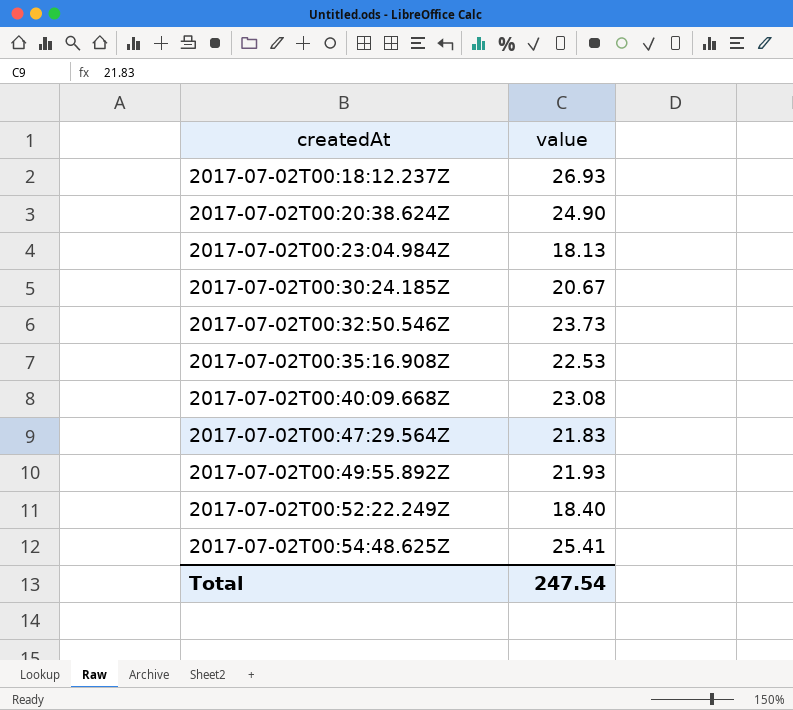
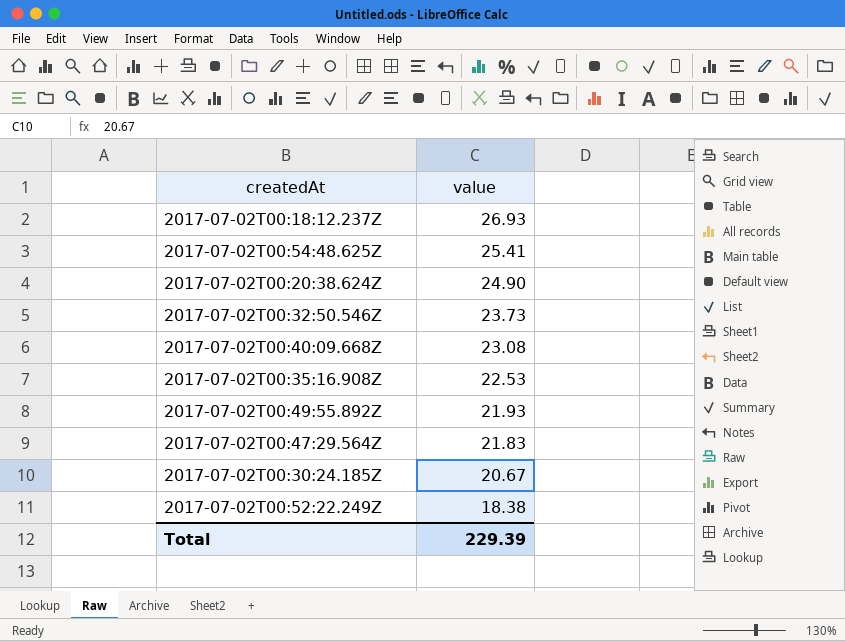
row order: createdAt ascending -> value descending
row 2017-07-02T00:23:04.984Z: 18.13 -> none
2017-07-02T00:52:22.249Z | value: 18.40 -> 18.38
Total | value: 247.54 -> 229.39

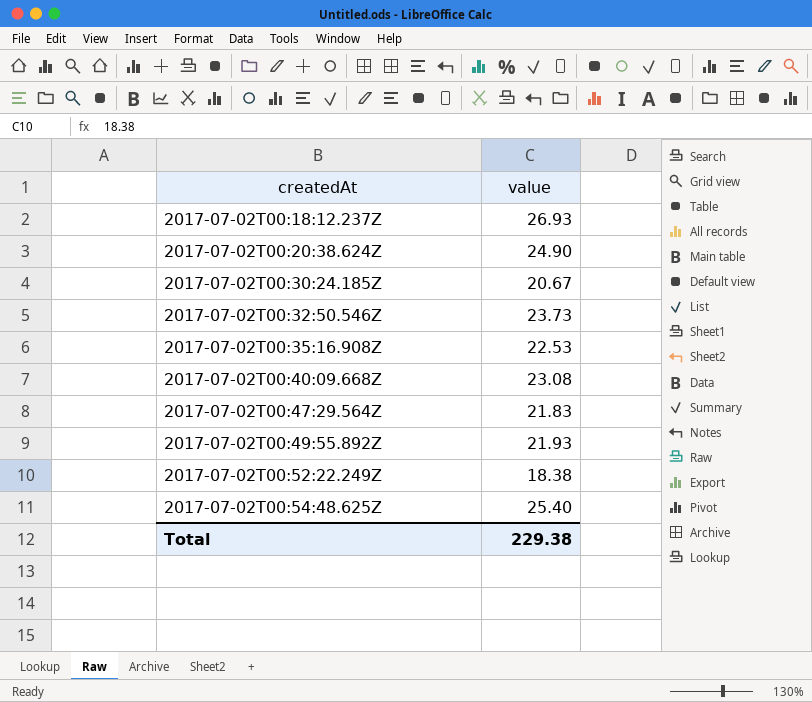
row order: value descending -> createdAt ascending
2017-07-02T00:54:48.625Z | value: 25.41 -> 25.40
Total | value: 229.39 -> 229.38

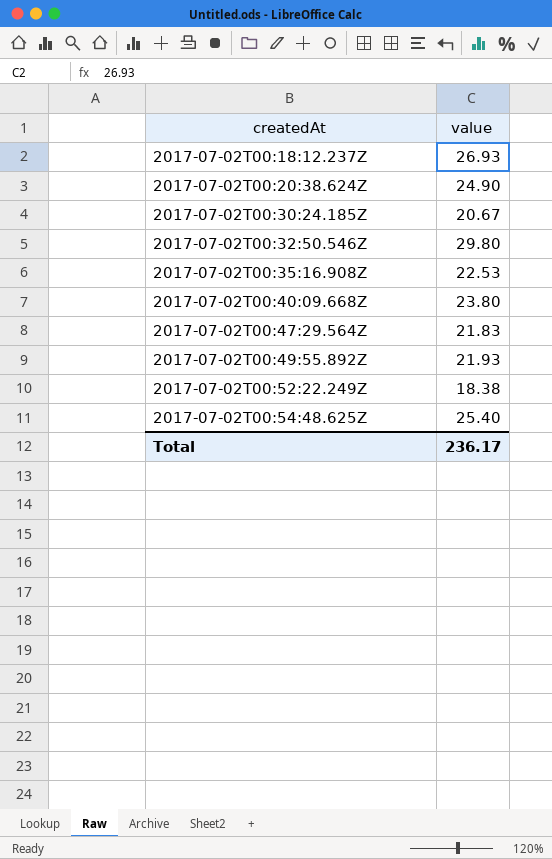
2017-07-02T00:32:50.546Z | value: 23.73 -> 29.80
2017-07-02T00:40:09.668Z | value: 23.08 -> 23.80
Total | value: 229.38 -> 236.17

